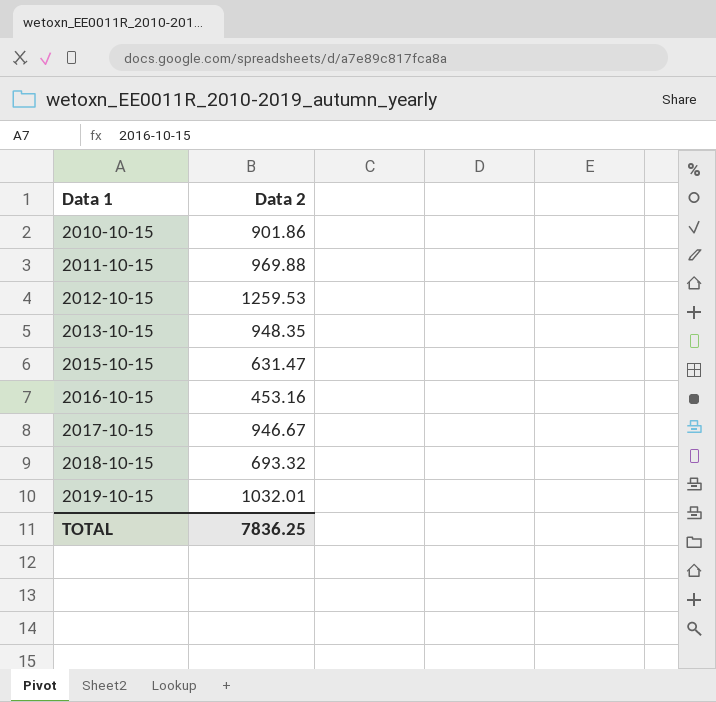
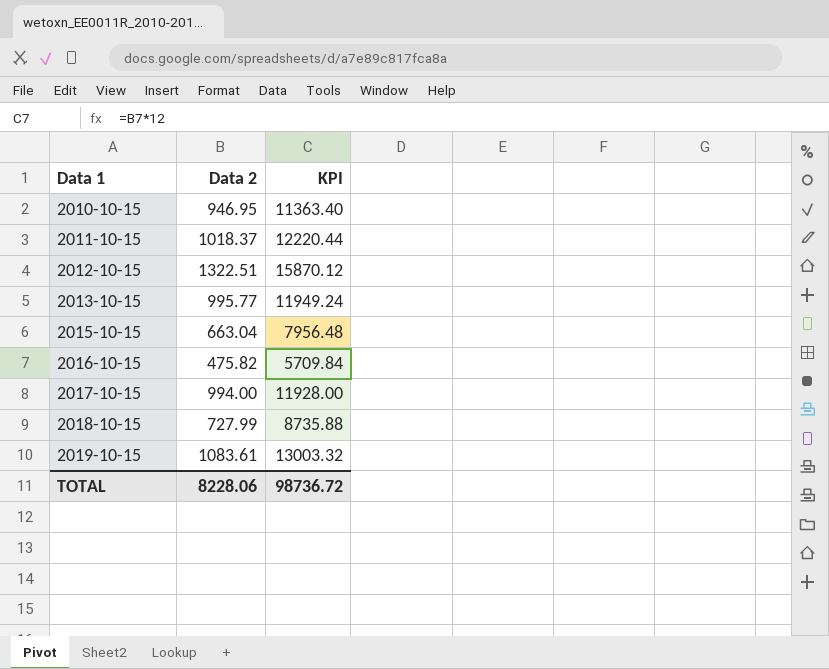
column KPI | formula: none -> [Data 2] * 12
2010-10-15 | Data 2: 901.86 -> 946.95
2011-10-15 | Data 2: 969.88 -> 1018.37
2012-10-15 | Data 2: 1259.53 -> 1322.51
2013-10-15 | Data 2: 948.35 -> 995.77
2015-10-15 | Data 2: 631.47 -> 663.04
2016-10-15 | Data 2: 453.16 -> 475.82
2017-10-15 | Data 2: 946.67 -> 994.00
2018-10-15 | Data 2: 693.32 -> 727.99
2019-10-15 | Data 2: 1032.01 -> 1083.61
TOTAL | Data 2: 7836.25 -> 8228.06

